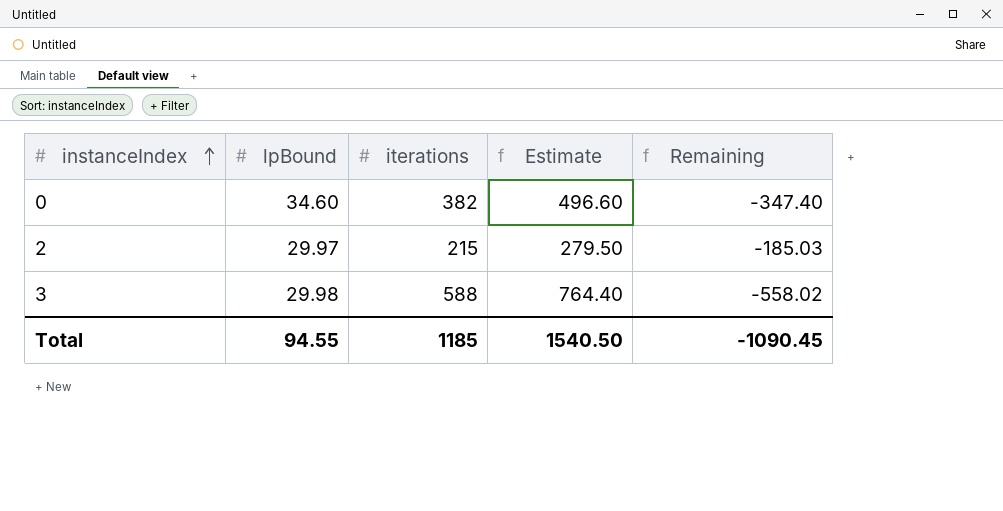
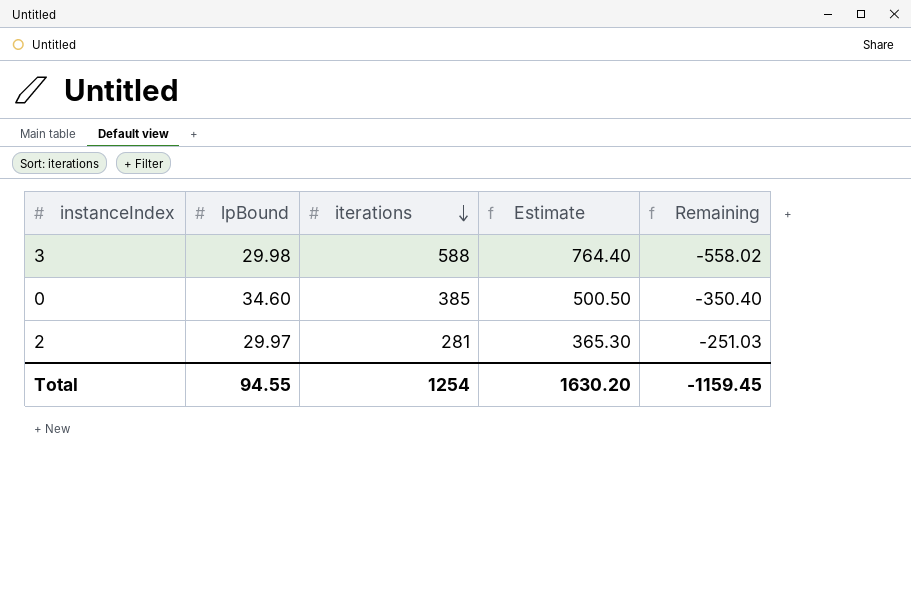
row order: instanceIndex ascending -> iterations descending
0 | iterations: 382 -> 385
0 | Estimate: 496.60 -> 500.50
0 | Remaining: -347.40 -> -350.40
2 | iterations: 215 -> 281
2 | Estimate: 279.50 -> 365.30
2 | Remaining: -185.03 -> -251.03
Total | iterations: 1185 -> 1254
Total | Estimate: 1540.50 -> 1630.20
Total | Remaining: -1090.45 -> -1159.45

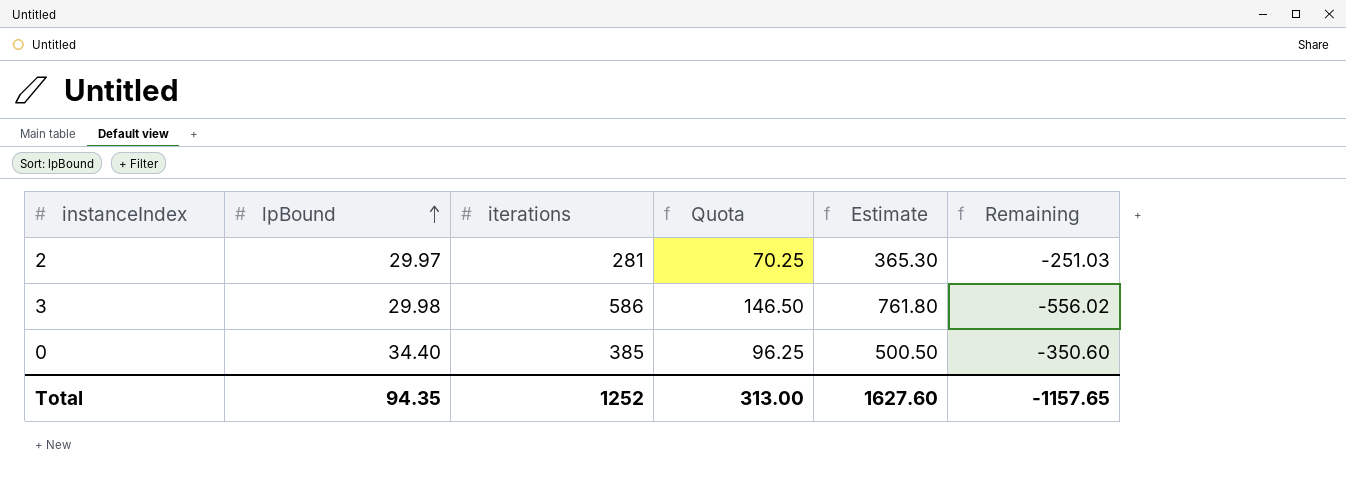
row order: iterations descending -> lpBound ascending
column Quota | formula: none -> [iterations] * 0.25
3 | iterations: 588 -> 586
3 | Estimate: 764.40 -> 761.80
3 | Remaining: -558.02 -> -556.02
0 | lpBound: 34.60 -> 34.40
0 | Remaining: -350.40 -> -350.60
Total | lpBound: 94.55 -> 94.35
Total | iterations: 1254 -> 1252
Total | Estimate: 1630.20 -> 1627.60
Total | Remaining: -1159.45 -> -1157.65

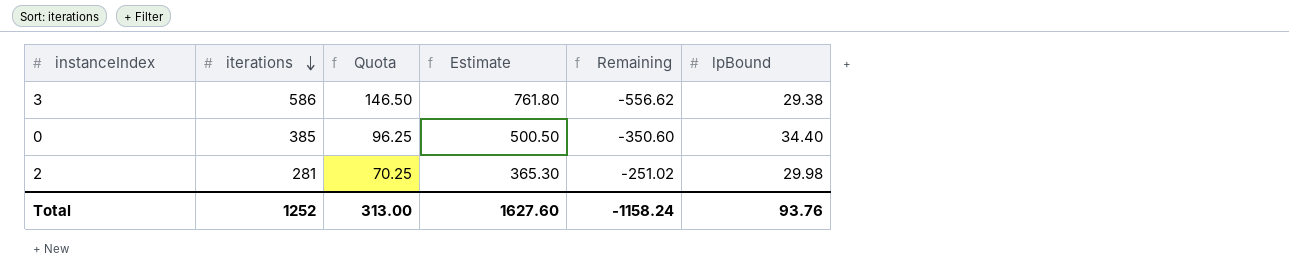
row order: lpBound ascending -> iterations descending
column lpBound | position: 2 -> 6
3 | Remaining: -556.02 -> -556.62
3 | lpBound: 29.98 -> 29.38
2 | Remaining: -251.03 -> -251.02
2 | lpBound: 29.97 -> 29.98
Total | Remaining: -1157.65 -> -1158.24
Total | lpBound: 94.35 -> 93.76

